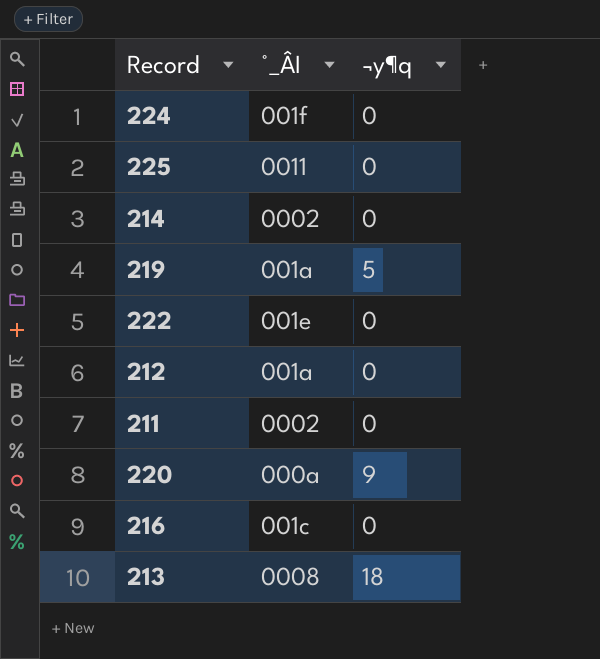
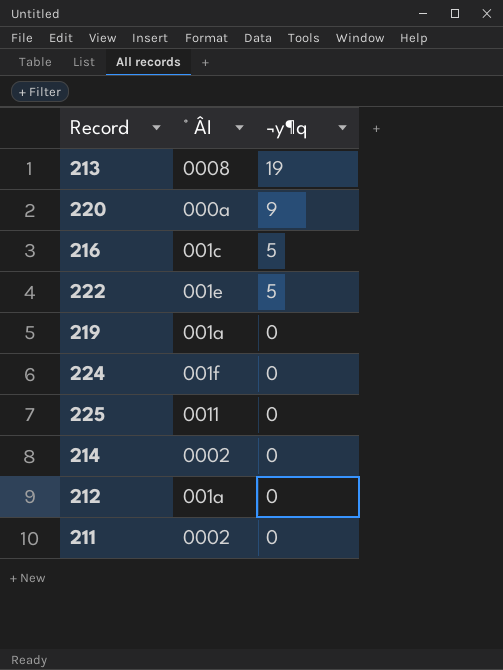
row order: none -> ¬y¶q descending
column name: °_ÂI -> ° ÂI
213 | ¬y¶q: 18 -> 19
216 | ¬y¶q: 0 -> 5
222 | ¬y¶q: 0 -> 5
219 | ¬y¶q: 5 -> 0

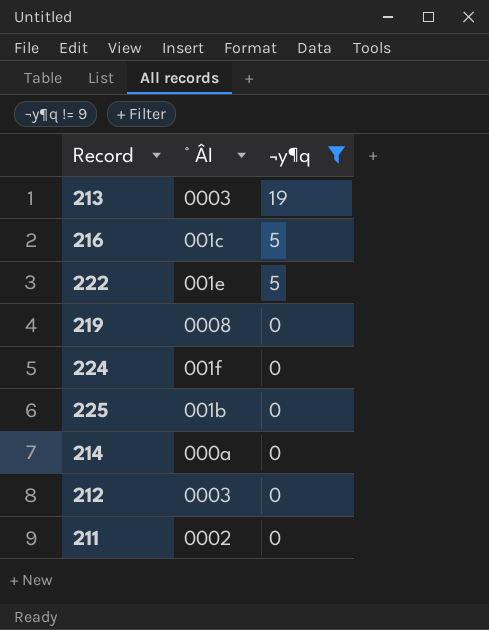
filter: none -> ¬y¶q != 9
213 | ° ÂI: 0008 -> 0003
219 | ° ÂI: 001a -> 0008
225 | ° ÂI: 0011 -> 001b
214 | ° ÂI: 0002 -> 000a
212 | ° ÂI: 001a -> 0003

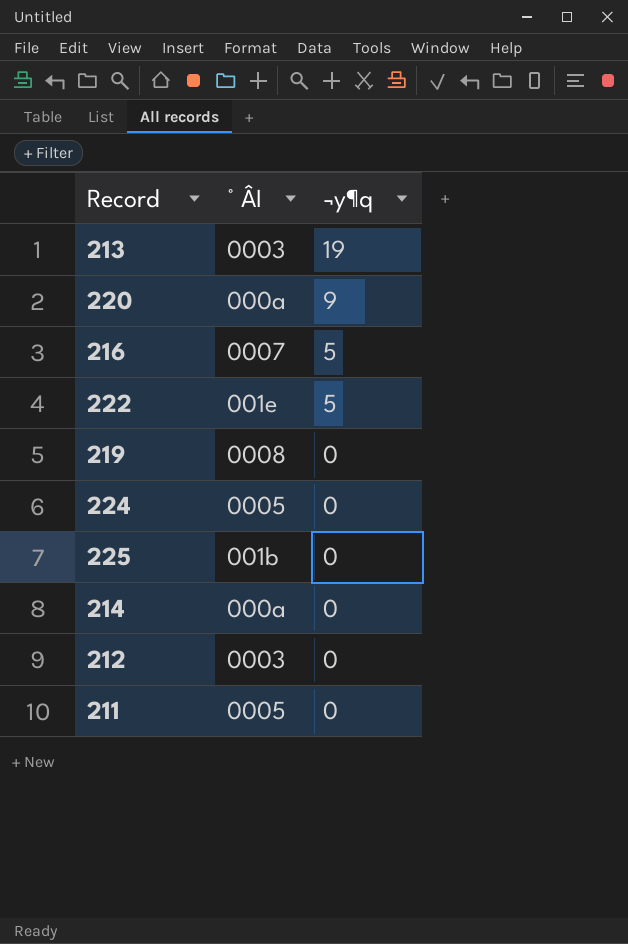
filter: ¬y¶q != 9 -> none
216 | ° ÂI: 001c -> 0007
224 | ° ÂI: 001f -> 0005
211 | ° ÂI: 0002 -> 0005

